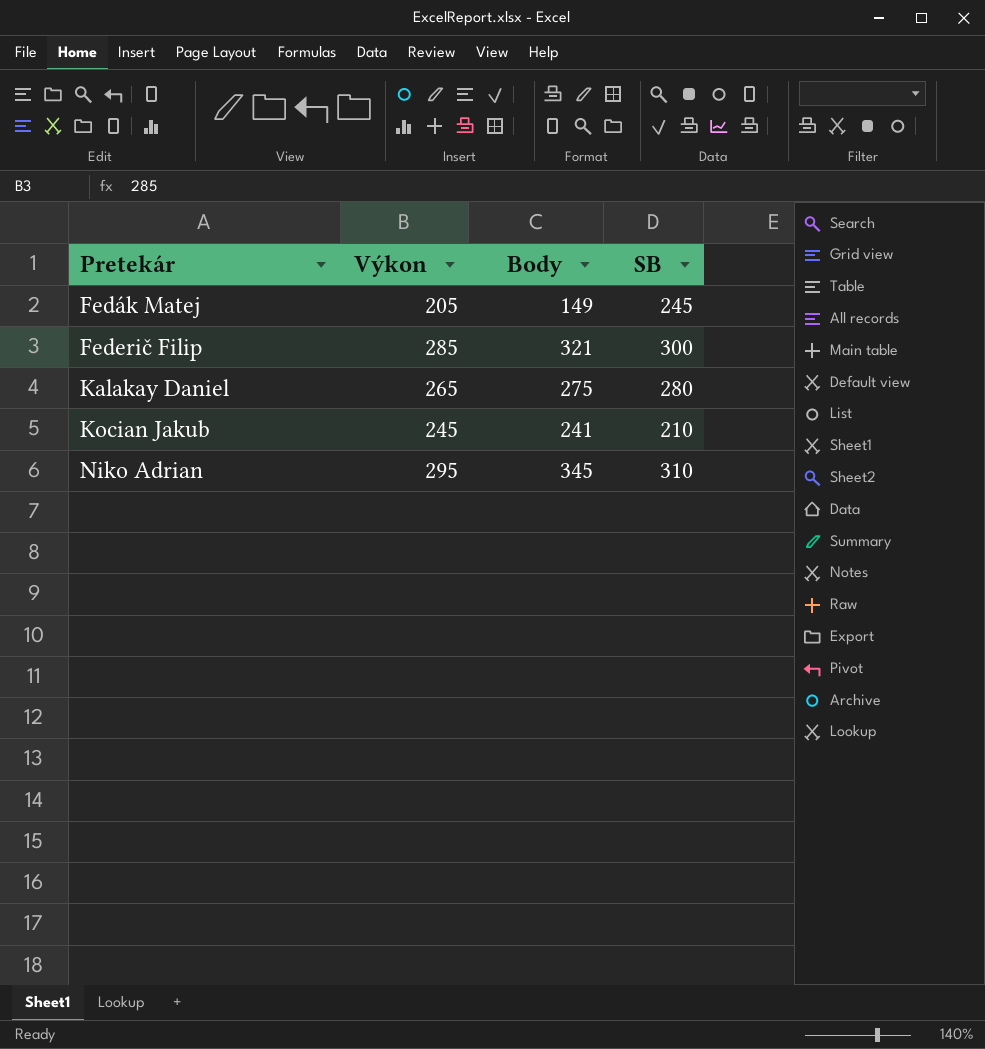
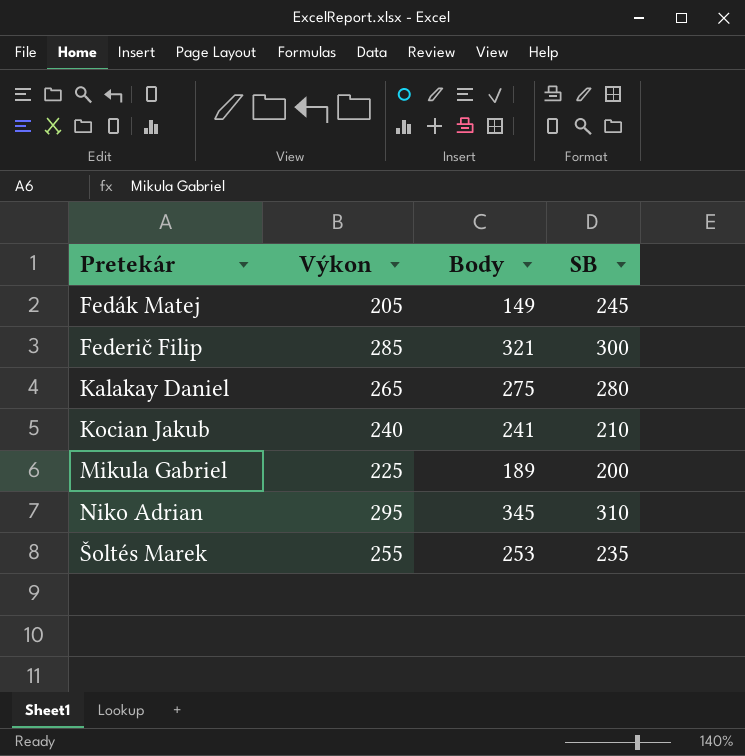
Kocian Jakub | Výkon: 245 -> 240
row Mikula Gabriel: none -> 225 | 189 | 200
row Šoltés Marek: none -> 255 | 253 | 235

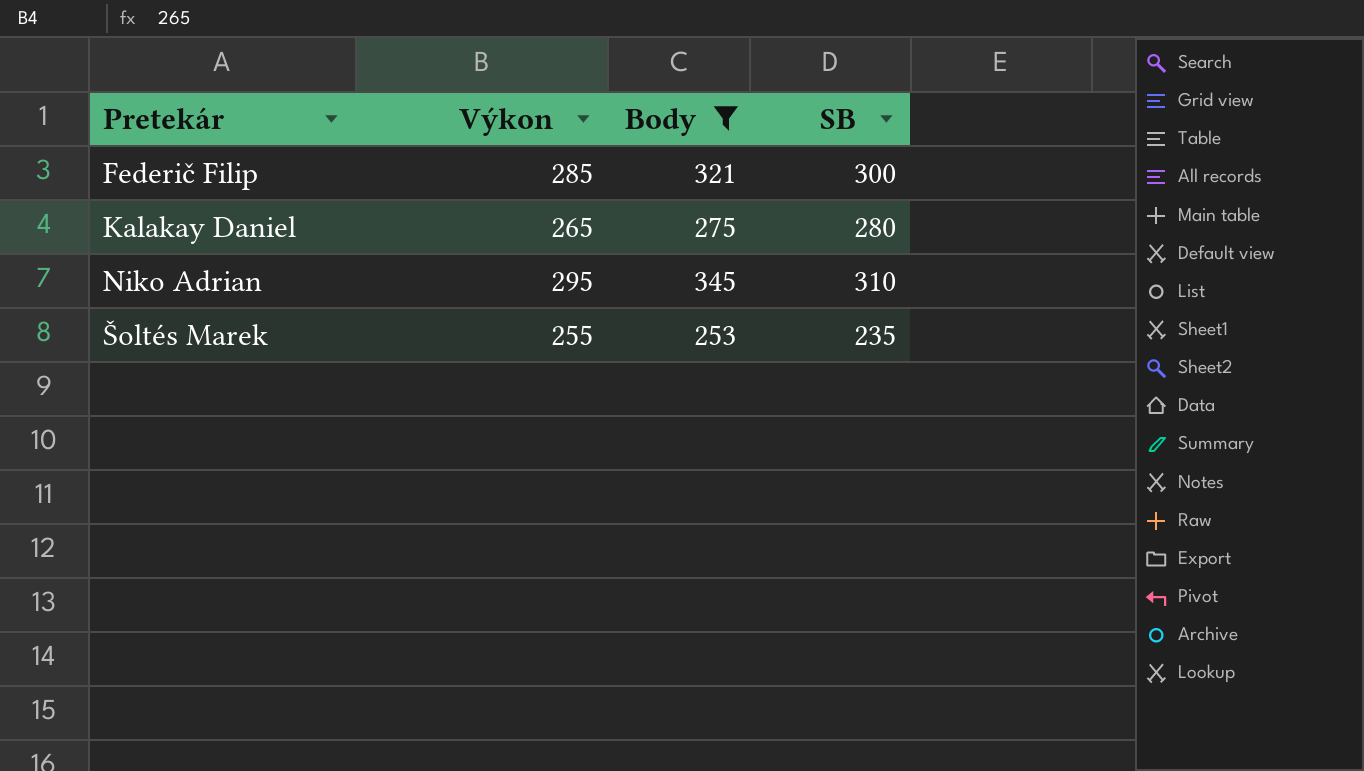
filter: none -> Body >= 253

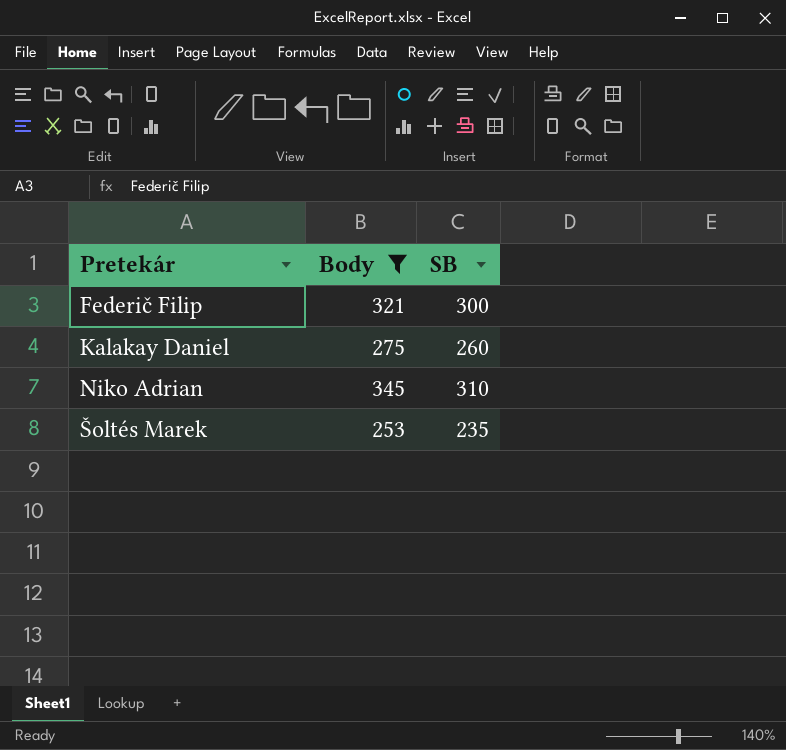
column Výkon | position: 2 -> none
Kalakay Daniel | SB: 280 -> 260

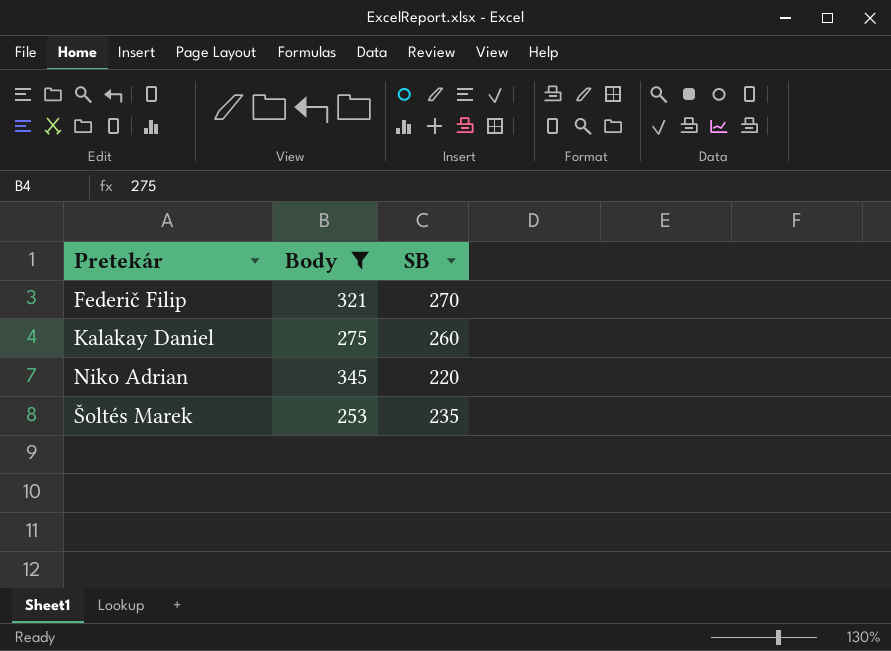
Federič Filip | SB: 300 -> 270
Niko Adrian | SB: 310 -> 220

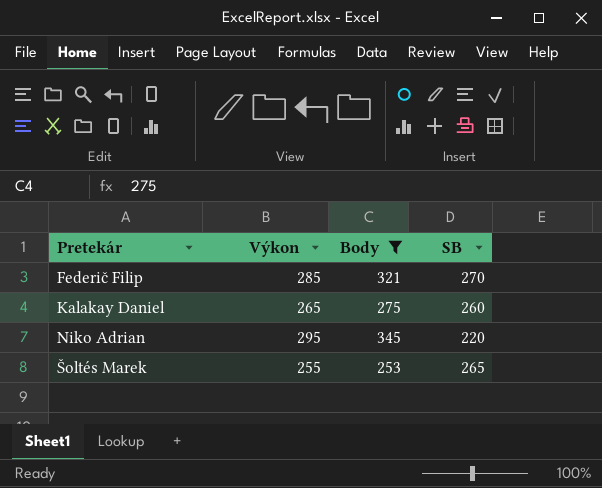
column Výkon | position: none -> 2
Šoltés Marek | SB: 235 -> 265

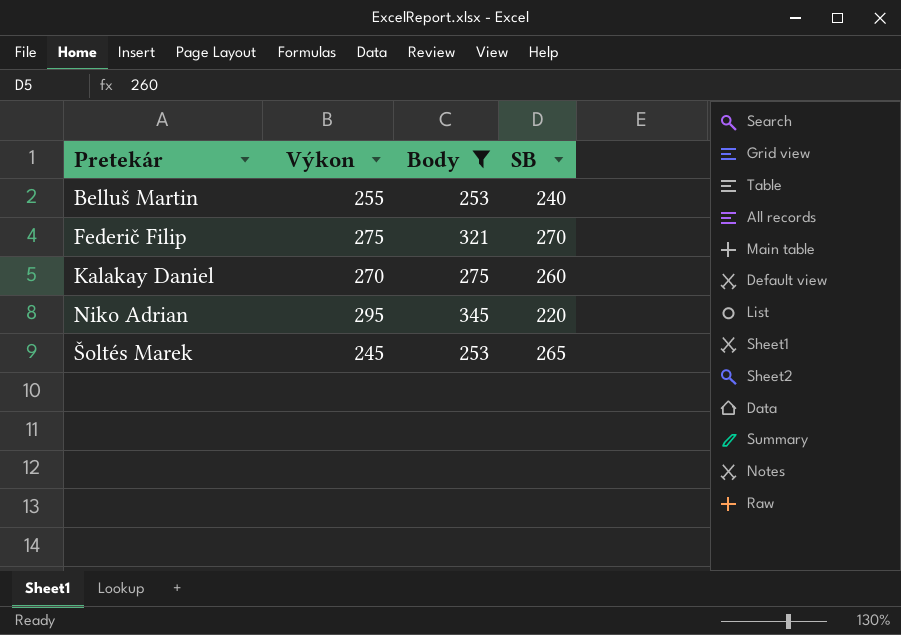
row Belluš Martin: none -> 255 | 253 | 240
Federič Filip | Výkon: 285 -> 275
Kalakay Daniel | Výkon: 265 -> 270
Šoltés Marek | Výkon: 255 -> 245

